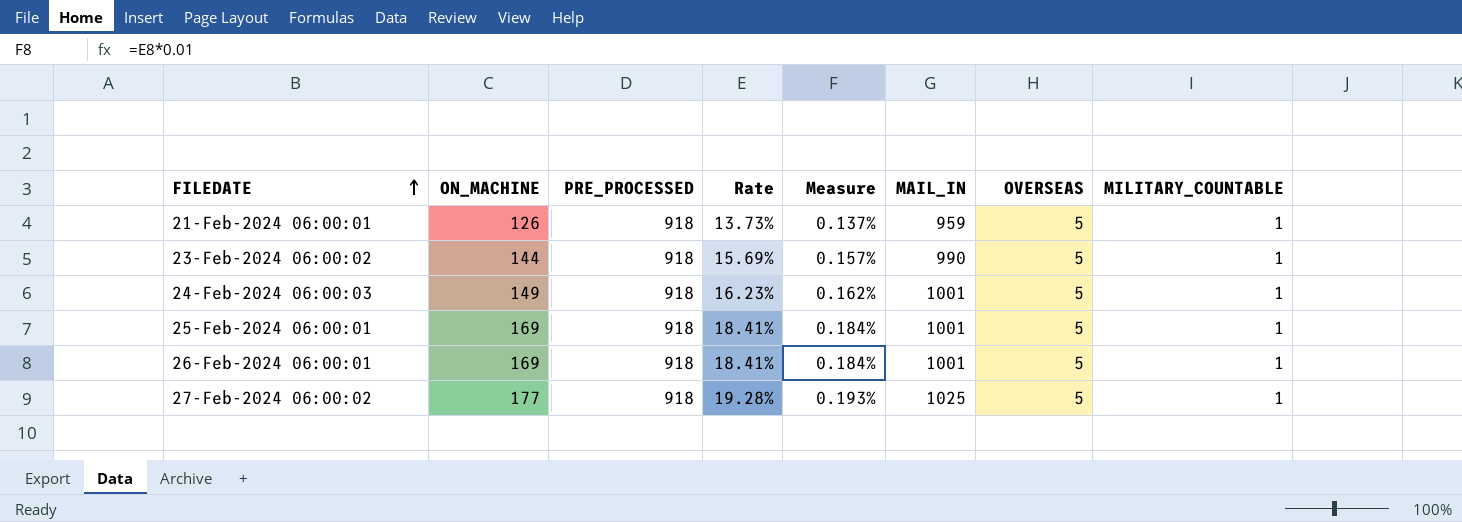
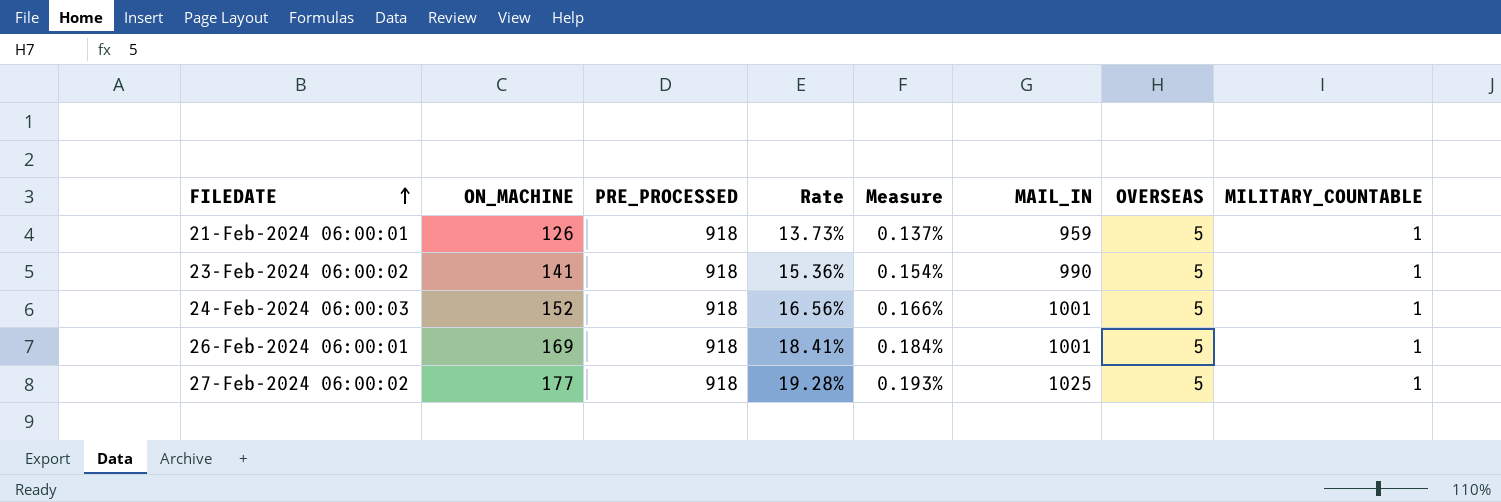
row 25-Feb-2024 06:00:01: 169 | 918 | 18.41% | 0.184% | 1001 | 5 | 1 -> none
23-Feb-2024 06:00:02 | ON_MACHINE: 144 -> 141
23-Feb-2024 06:00:02 | Rate: 15.69% -> 15.36%
23-Feb-2024 06:00:02 | Measure: 0.157% -> 0.154%
24-Feb-2024 06:00:03 | ON_MACHINE: 149 -> 152
24-Feb-2024 06:00:03 | Rate: 16.23% -> 16.56%
24-Feb-2024 06:00:03 | Measure: 0.162% -> 0.166%

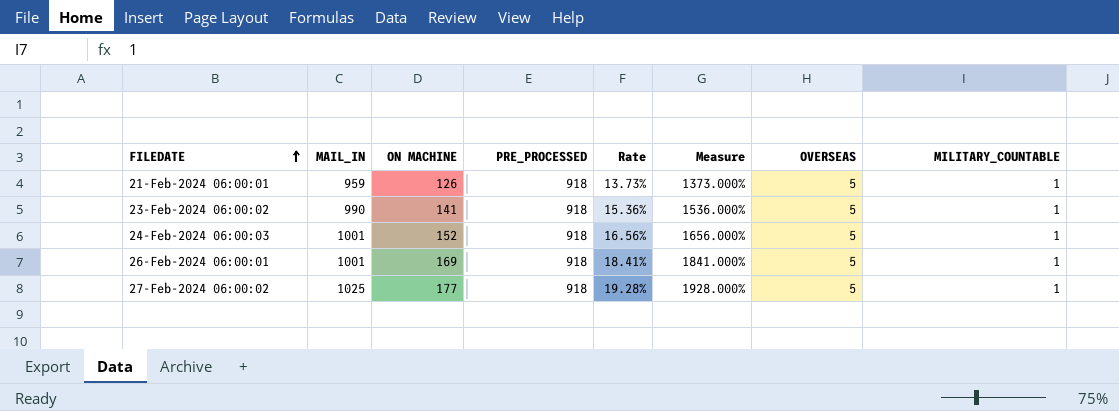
column MAIL_IN | position: 6 -> 2
column name: ON_MACHINE -> ON MACHINE
column Measure | formula: [Rate] * 0.01 -> [Rate] * 100

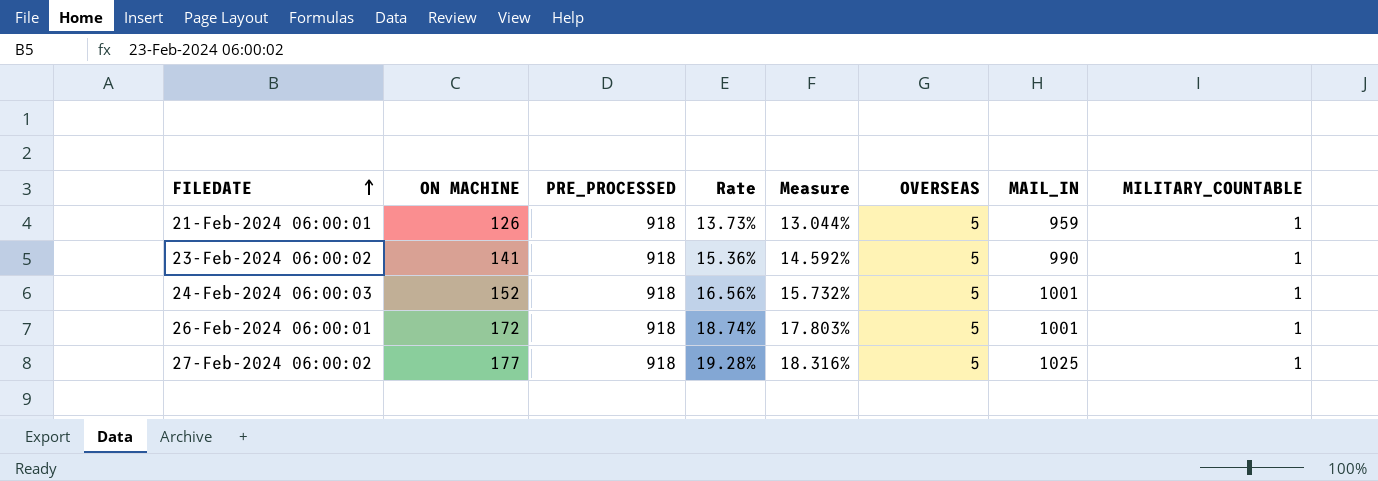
column Measure | formula: [Rate] * 100 -> [Rate] * 0.95
column MAIL_IN | position: 2 -> 7
26-Feb-2024 06:00:01 | ON MACHINE: 169 -> 172
26-Feb-2024 06:00:01 | Rate: 18.41% -> 18.74%

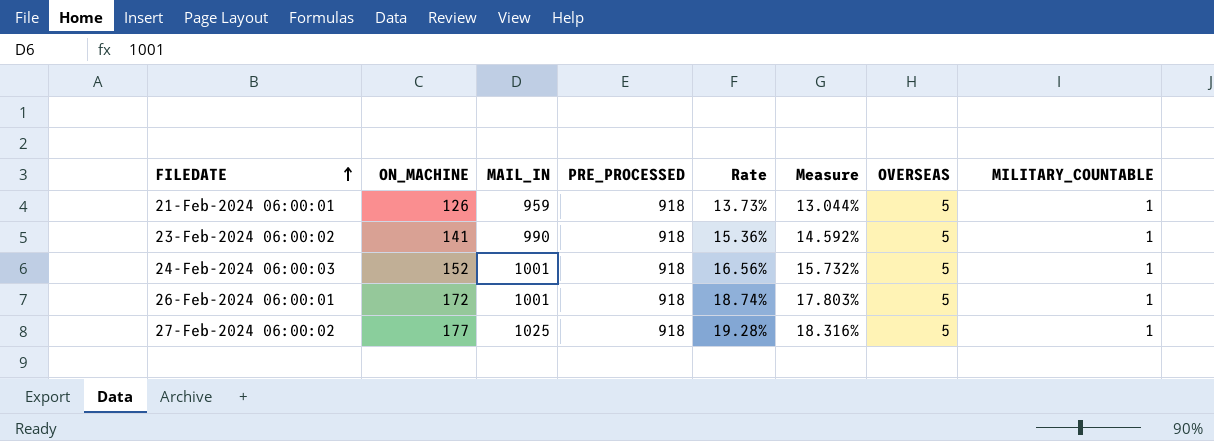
column name: ON MACHINE -> ON_MACHINE
column MAIL_IN | position: 7 -> 3

